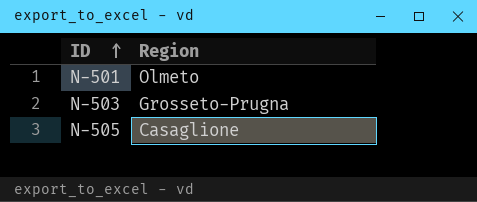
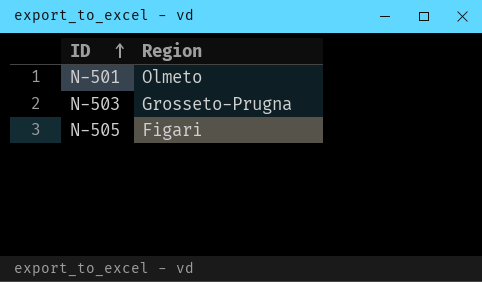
N-505 | Region: Casaglione -> Figari

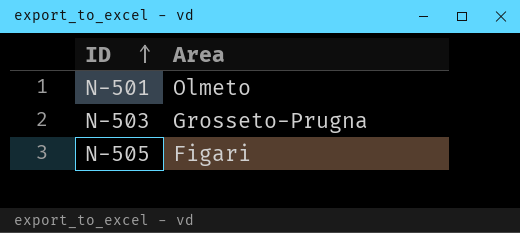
column name: Region -> Area

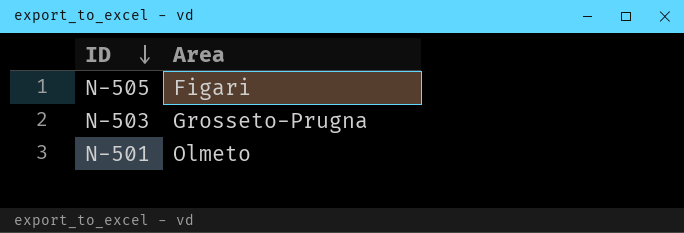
row order: ID ascending -> ID descending

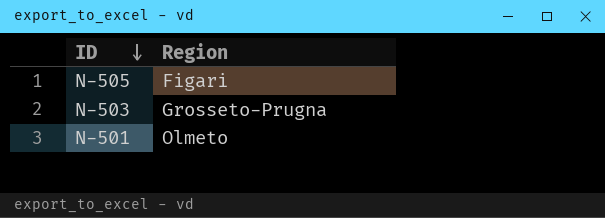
column name: Area -> Region

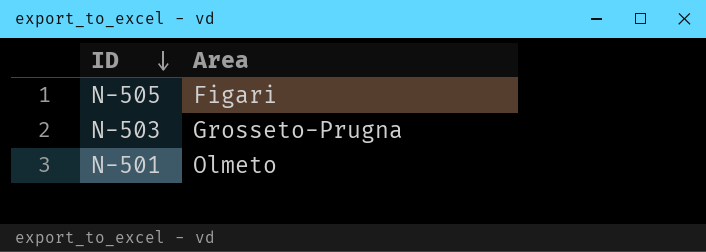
column name: Region -> Area

